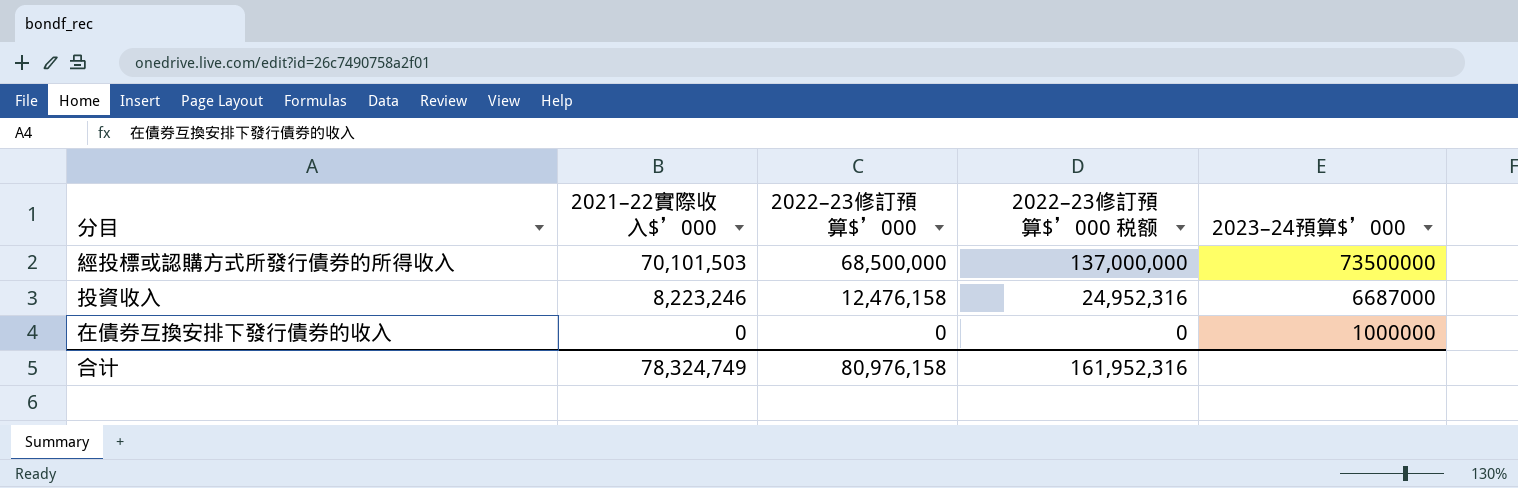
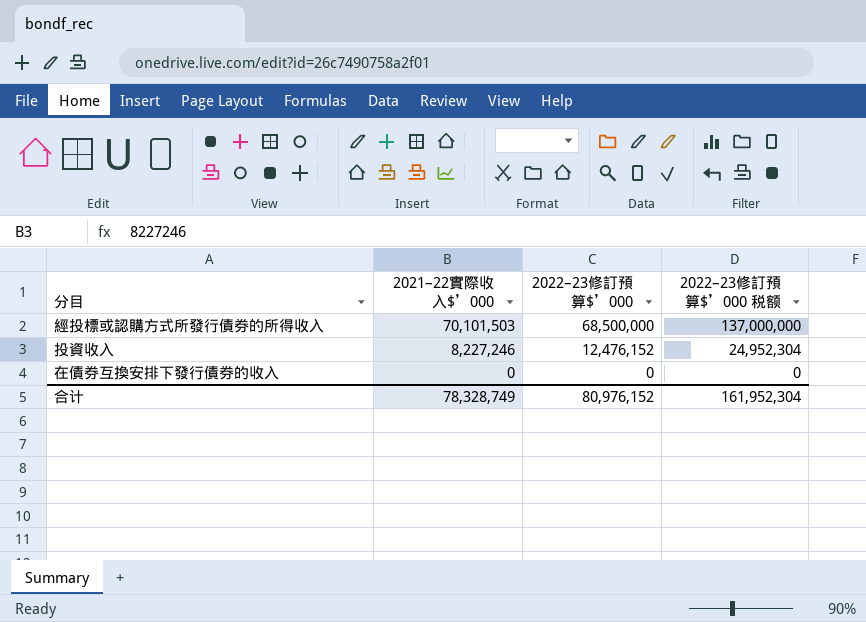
column 2023–24預算$’000 | position: 5 -> none
投資收入 | 2021–22實際收入$’000: 8,223,246 -> 8,227,246
投資收入 | 2022–23修訂預算$’000: 12,476,158 -> 12,476,152
投資收入 | 2022–23修訂預算$’000 税额: 24,952,316 -> 24,952,304
合计 | 2021–22實際收入$’000: 78,324,749 -> 78,328,749
合计 | 2022–23修訂預算$’000: 80,976,158 -> 80,976,152
合计 | 2022–23修訂預算$’000 税额: 161,952,316 -> 161,952,304

